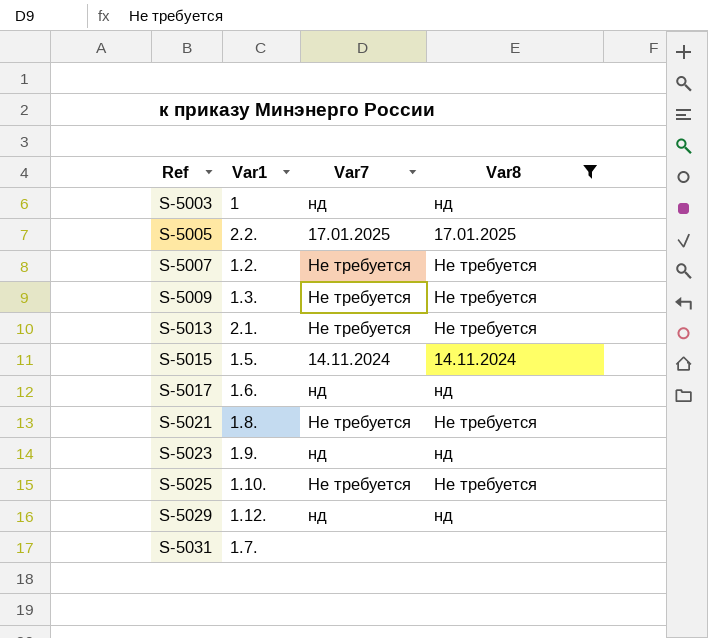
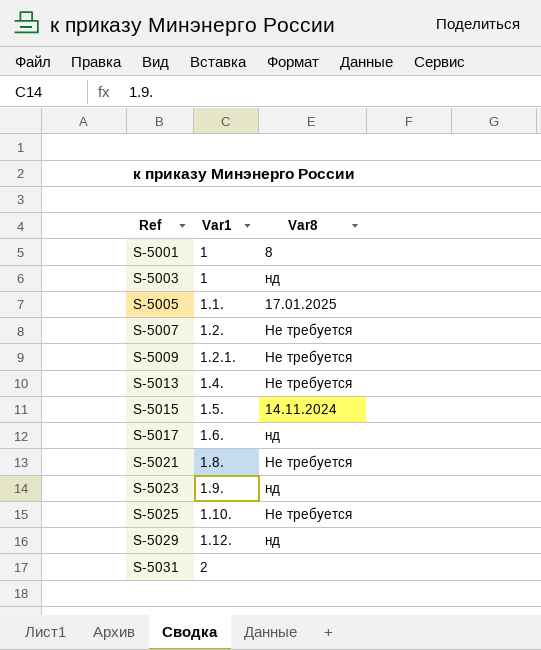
filter: Var8 != 8 -> none
column Var7 | position: 3 -> none
S-5005 | Var1: 2.2. -> 1.1.
S-5009 | Var1: 1.3. -> 1.2.1.
S-5013 | Var1: 2.1. -> 1.4.
S-5031 | Var1: 1.7. -> 2

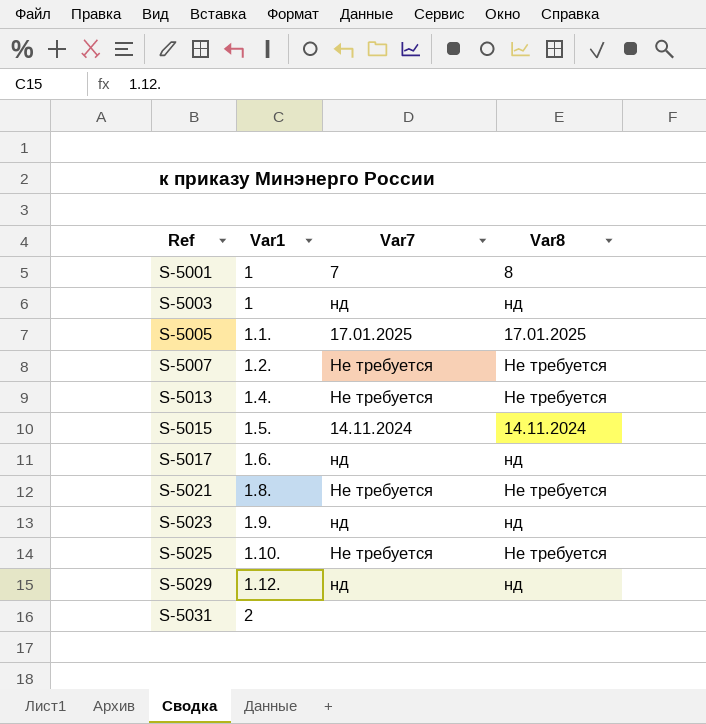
column Var7 | position: none -> 3
row S-5009: 1.2.1. | Не требуется -> none

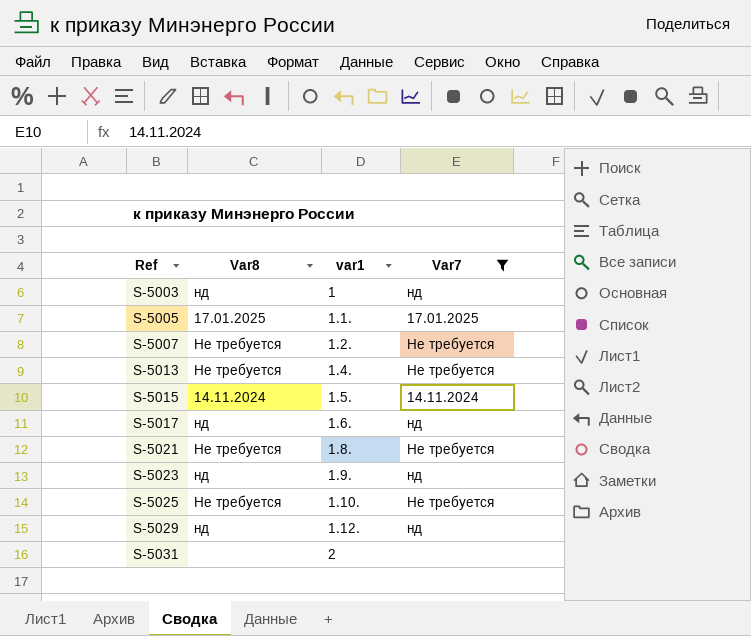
filter: none -> Var7 != 7
column Var8 | position: 4 -> 2
column name: Var1 -> var1

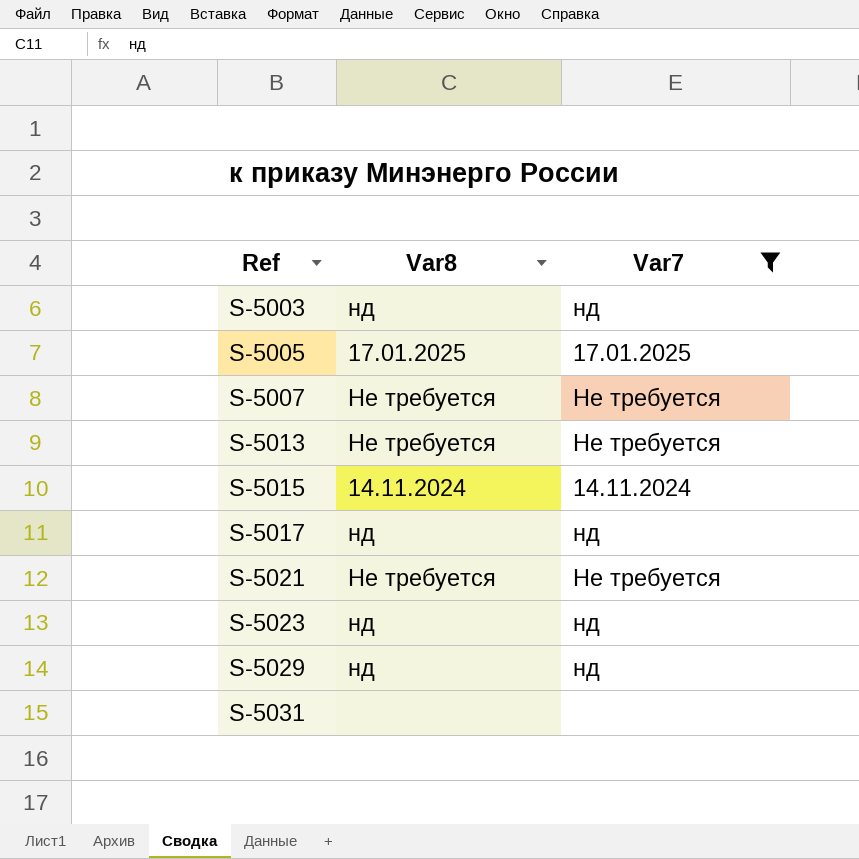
column var1 | position: 3 -> none
row S-5025: Не требуется | 1.10. | Не требуется -> none

